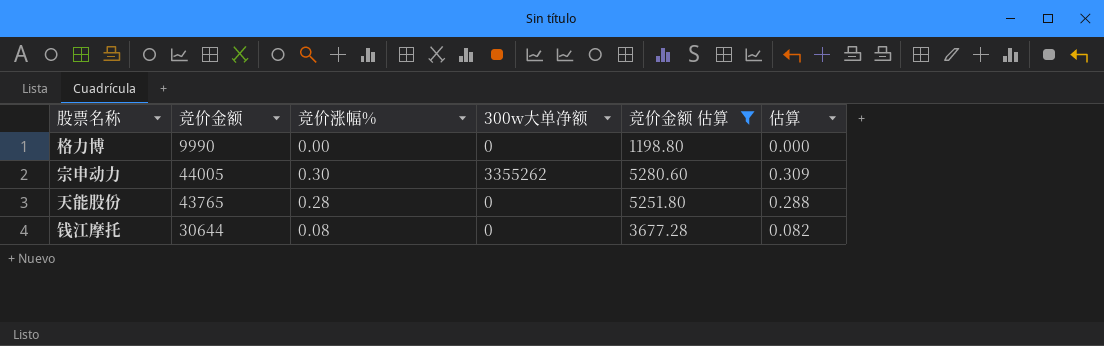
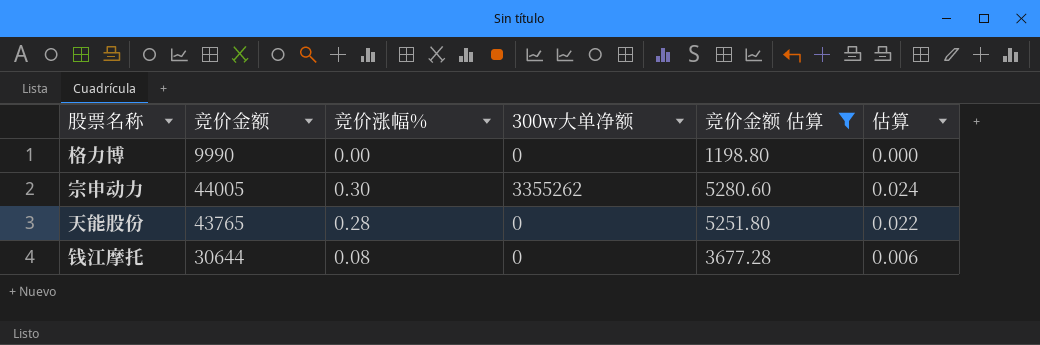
column 估算 | formula: [竞价涨幅%] * 1.03 -> [竞价涨幅%] * 0.08

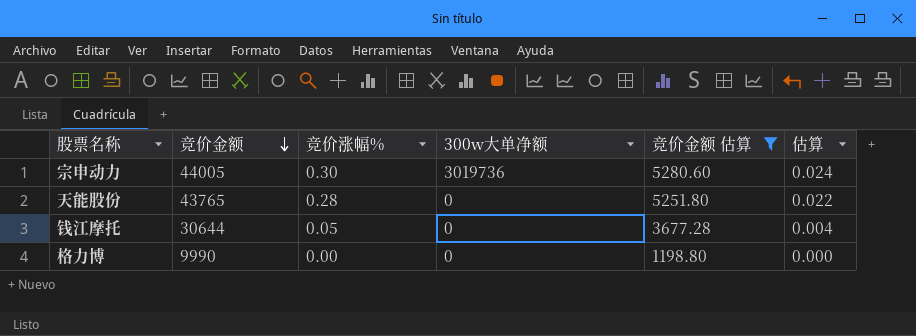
row order: none -> 竞价金额 descending
宗申动力 | 300w大单净额: 3355262 -> 3019736
钱江摩托 | 竞价涨幅%: 0.08 -> 0.05
钱江摩托 | 估算: 0.006 -> 0.004

